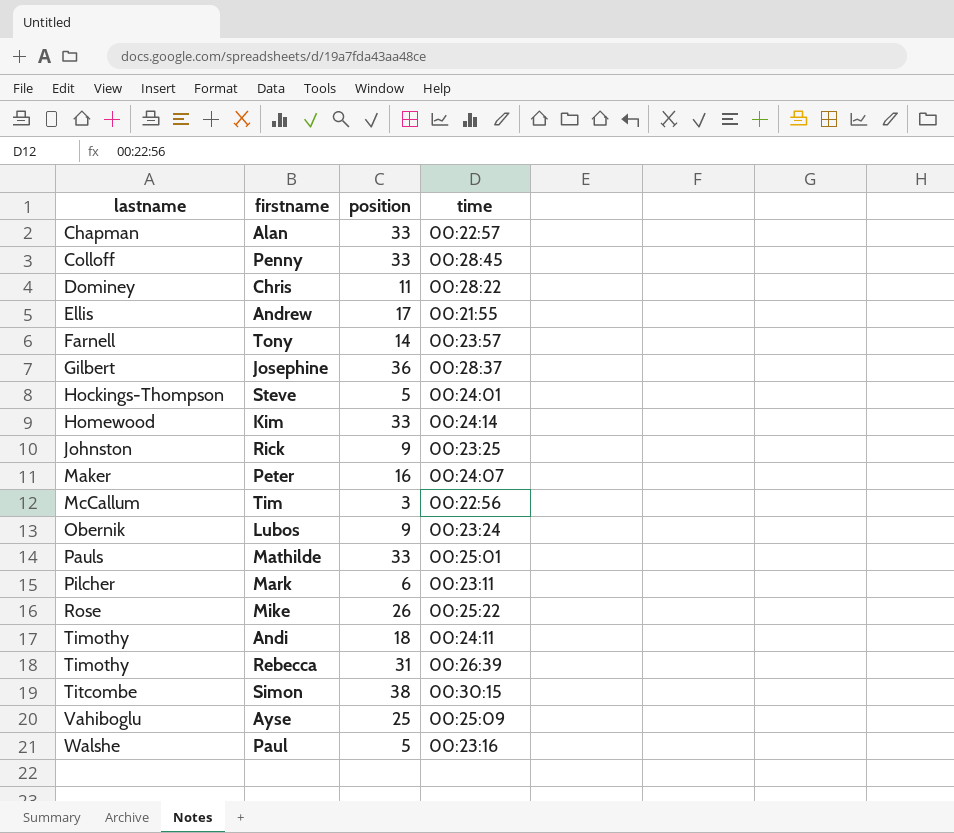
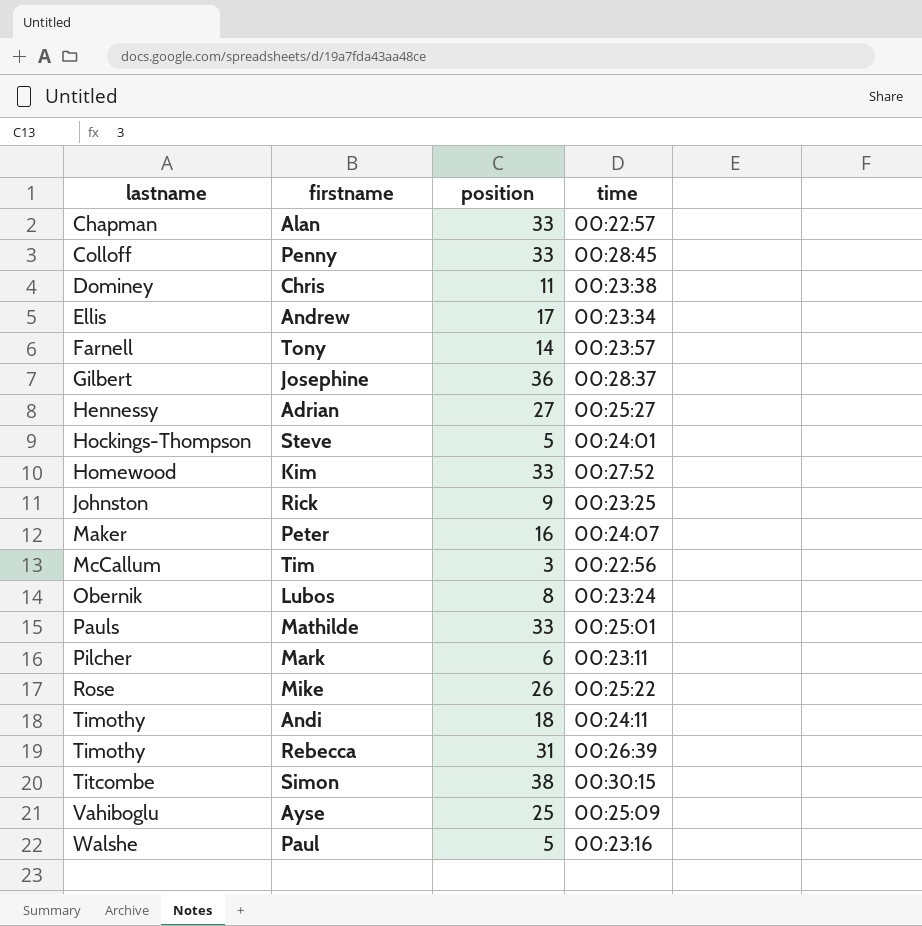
Chris | time: 00:28:22 -> 00:23:38
Andrew | time: 00:21:55 -> 00:23:34
row Adrian: none -> Hennessy | 27 | 00:25:27
Kim | time: 00:24:14 -> 00:27:52
Lubos | position: 9 -> 8

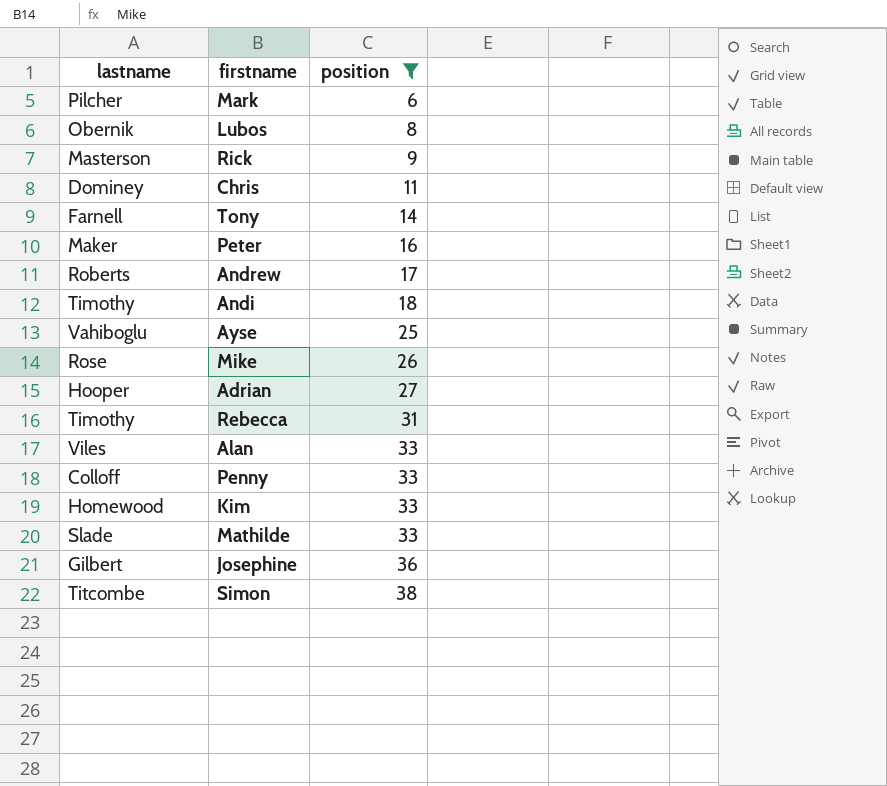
filter: none -> position >= 6
row order: lastname ascending -> position ascending
column time | position: 4 -> none
Rick | lastname: Johnston -> Masterson
Andrew | lastname: Ellis -> Roberts
Adrian | lastname: Hennessy -> Hooper
Alan | lastname: Chapman -> Viles
Mathilde | lastname: Pauls -> Slade

